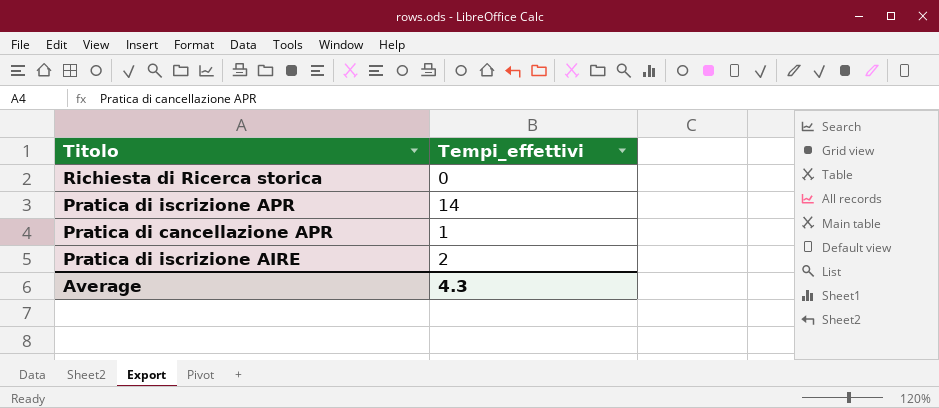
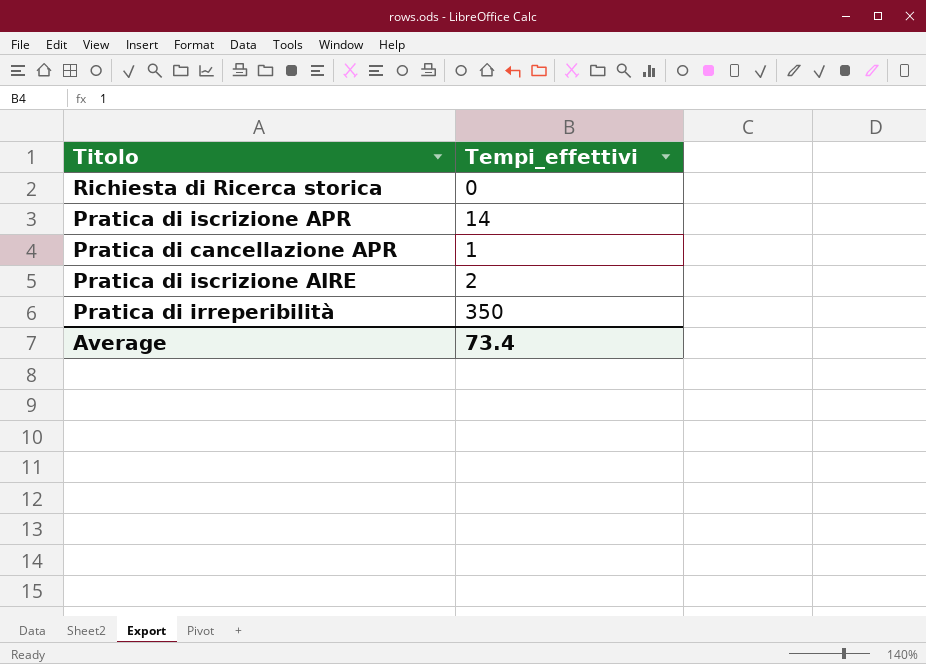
row Pratica di irreperibilità: none -> 350
Average | Tempi_effettivi: 4.3 -> 73.4

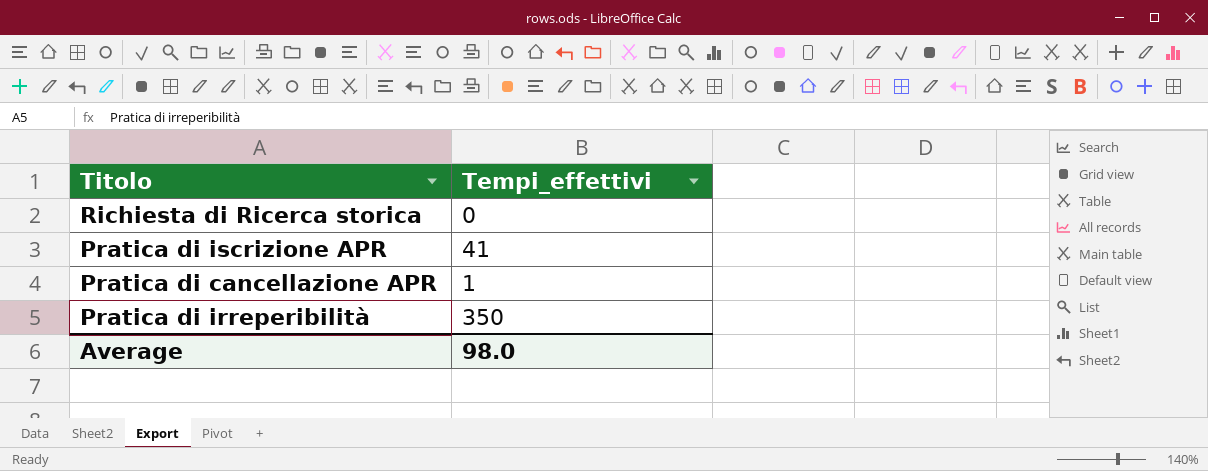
row Pratica di iscrizione AIRE: 2 -> none
Pratica di iscrizione APR | Tempi_effettivi: 14 -> 41
Average | Tempi_effettivi: 73.4 -> 98.0

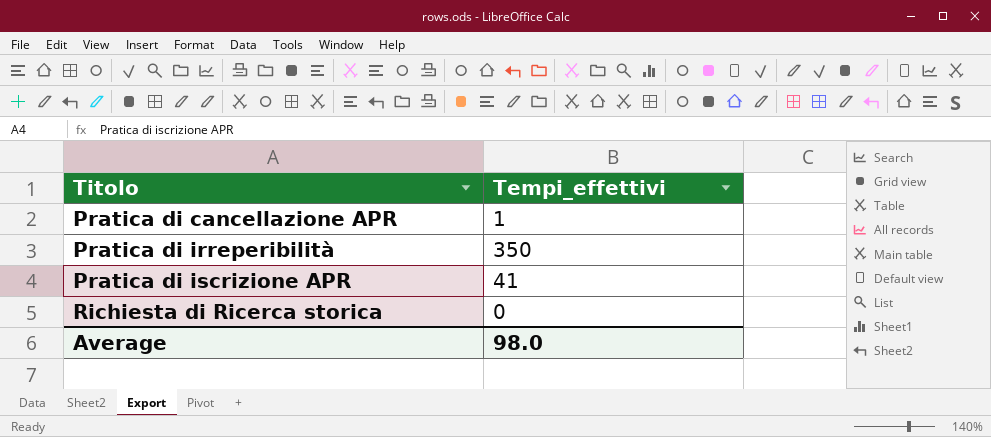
row order: none -> Titolo ascending

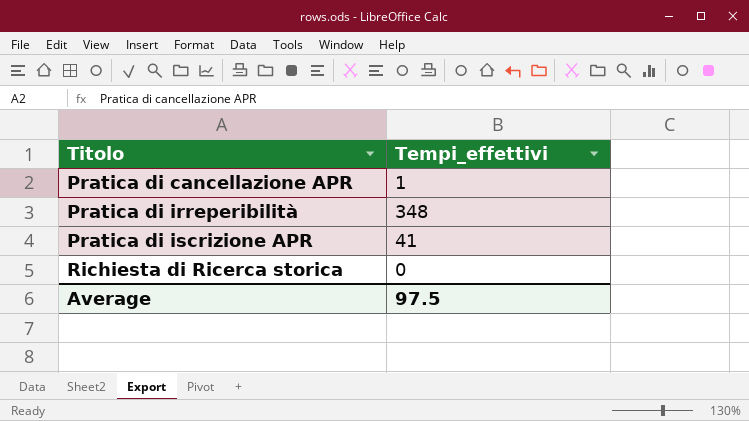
Pratica di irreperibilità | Tempi_effettivi: 350 -> 348
Average | Tempi_effettivi: 98.0 -> 97.5

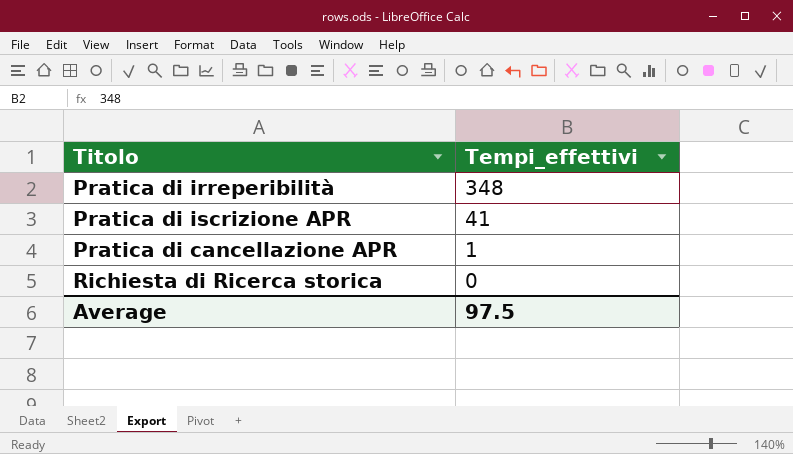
row order: Titolo ascending -> Tempi_effettivi descending

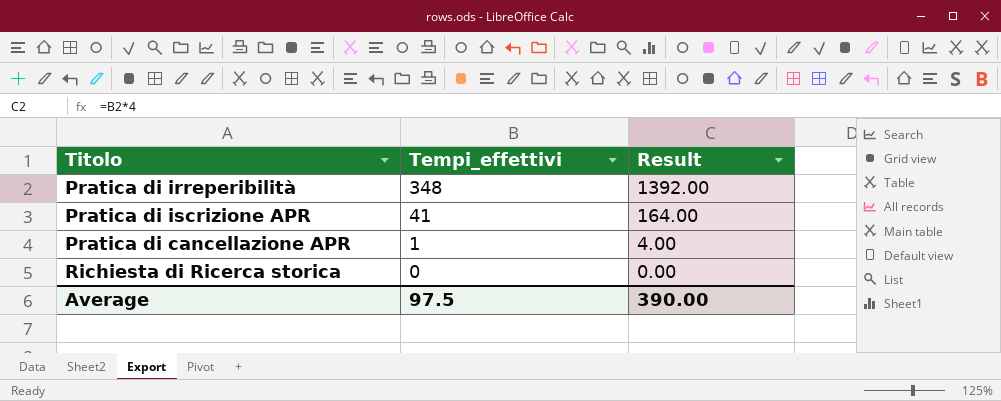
column Result | formula: none -> [Tempi_effettivi] * 4

